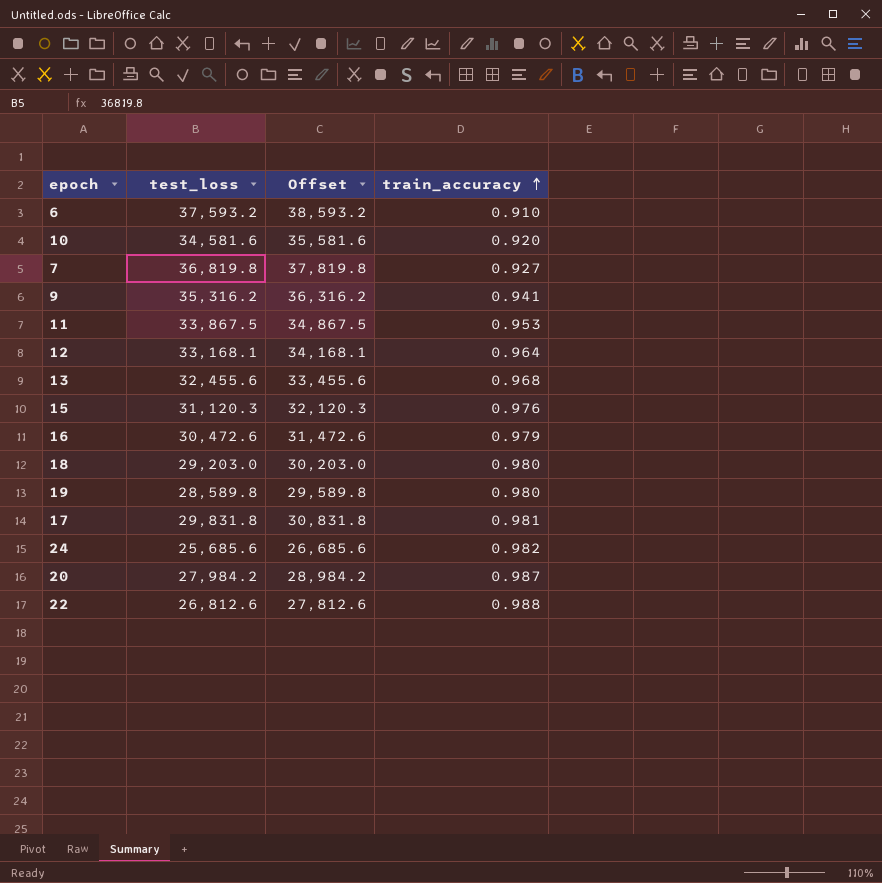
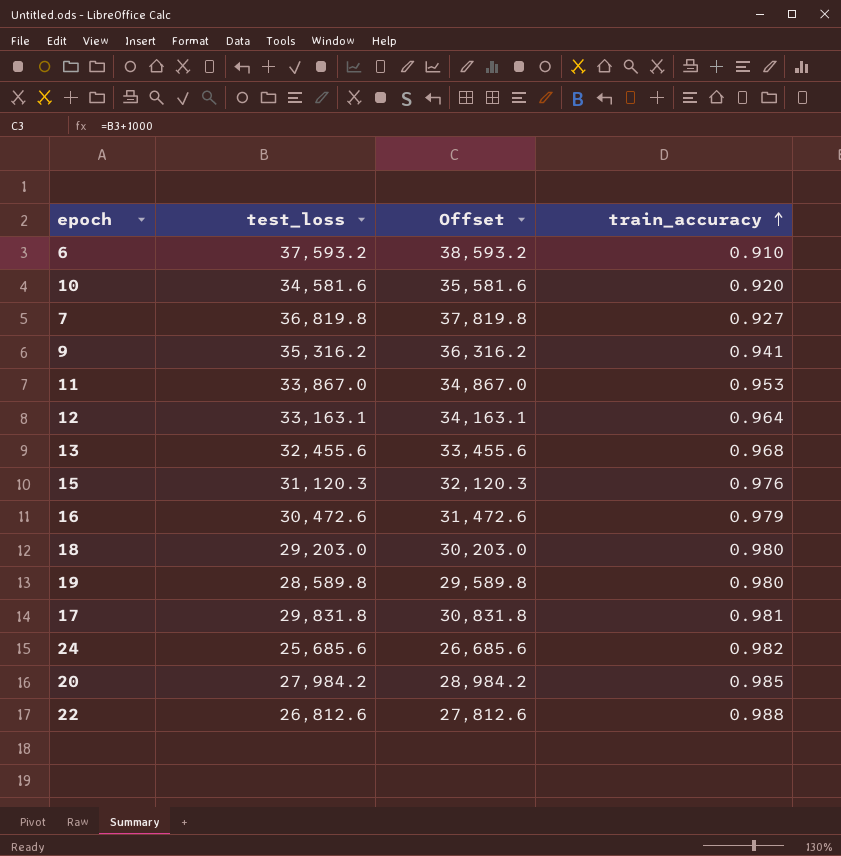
11 | test_loss: 33,867.5 -> 33,867.0
11 | Offset: 34,867.5 -> 34,867.0
12 | test_loss: 33,168.1 -> 33,163.1
12 | Offset: 34,168.1 -> 34,163.1
20 | train_accuracy: 0.987 -> 0.985

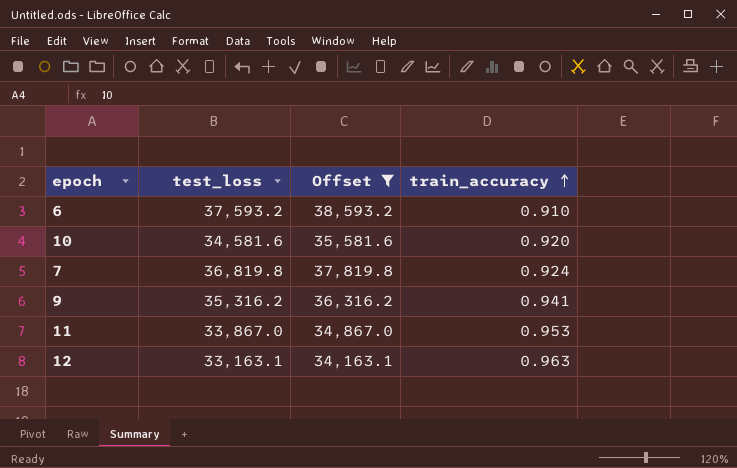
filter: none -> Offset >= 34,163.1
7 | train_accuracy: 0.927 -> 0.924
12 | train_accuracy: 0.964 -> 0.963

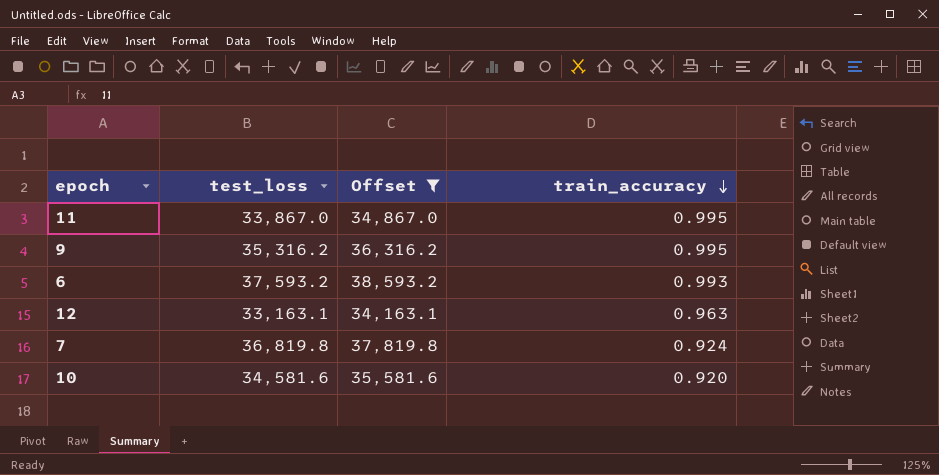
row order: train_accuracy ascending -> train_accuracy descending
11 | train_accuracy: 0.953 -> 0.995
9 | train_accuracy: 0.941 -> 0.995
6 | train_accuracy: 0.910 -> 0.993

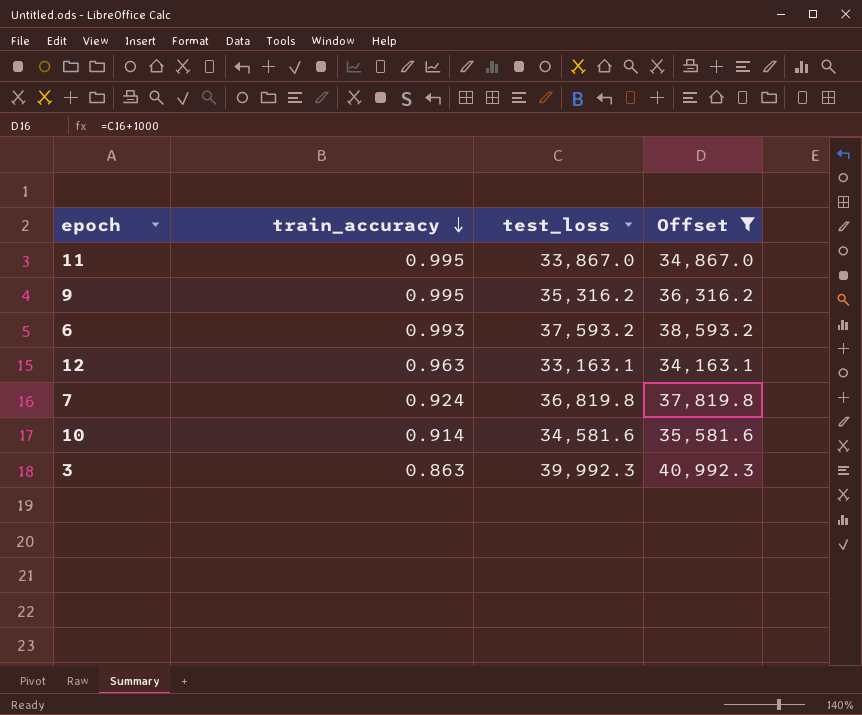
column train_accuracy | position: 4 -> 2
10 | train_accuracy: 0.920 -> 0.914
row 3: none -> 0.863 | 39,992.3 | 40,992.3

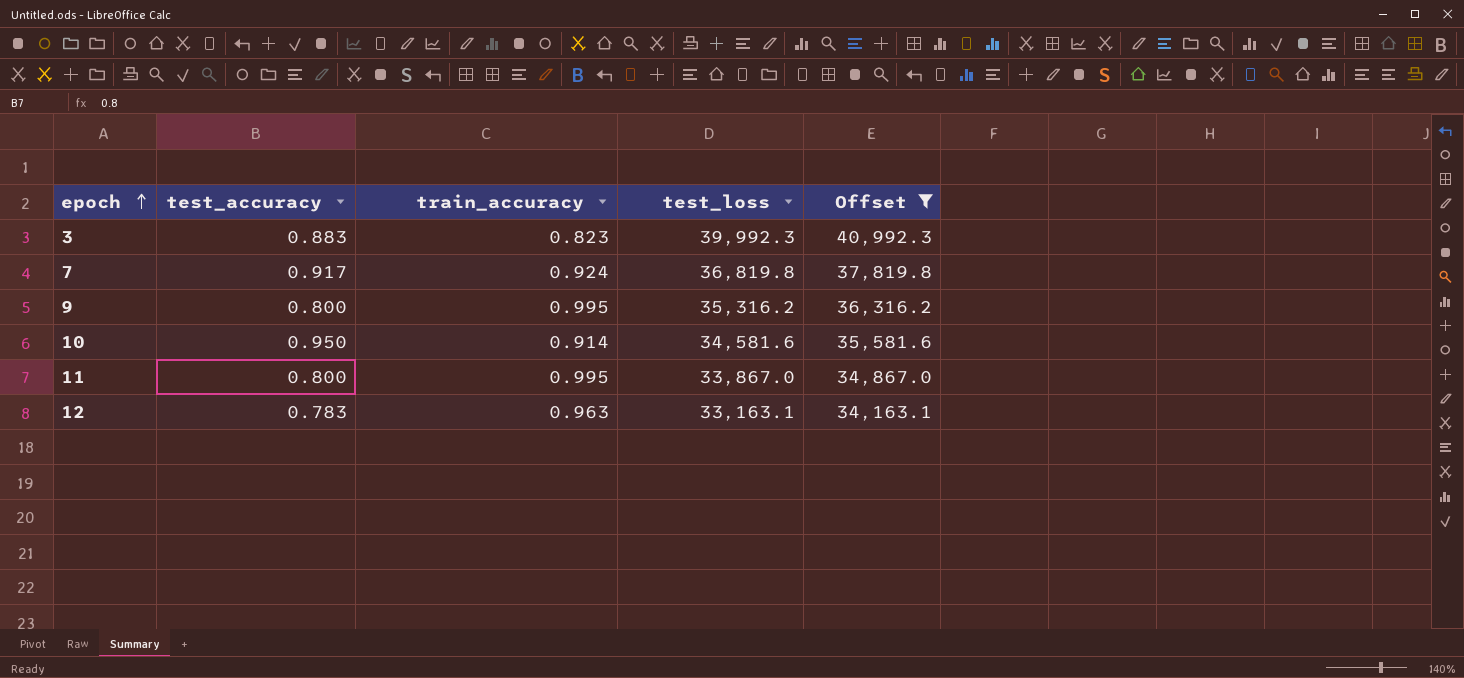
row order: train_accuracy descending -> epoch ascending
column test_accuracy | position: none -> 2
row 6: 0.993 | 37,593.2 | 38,593.2 -> none
3 | train_accuracy: 0.863 -> 0.823

